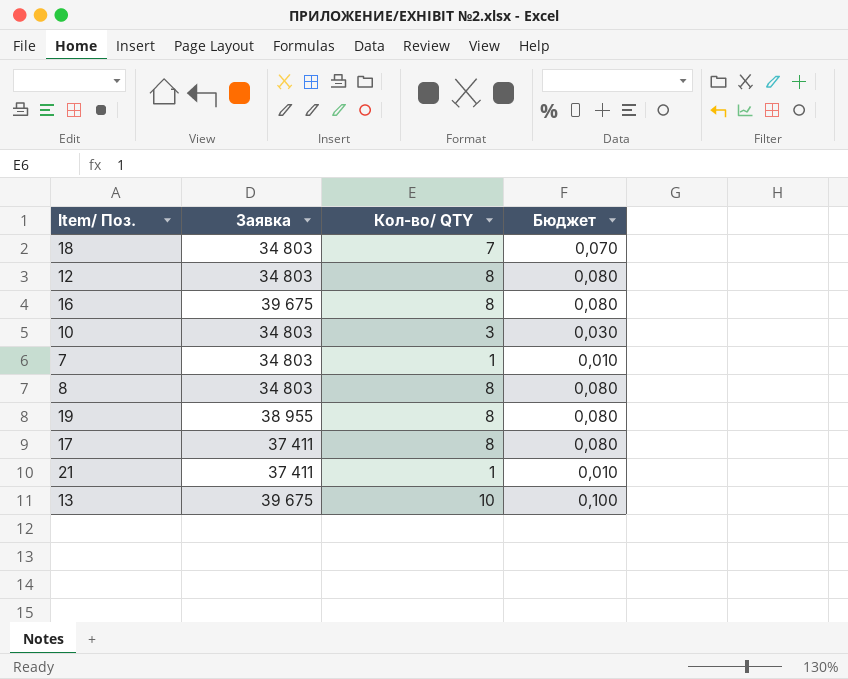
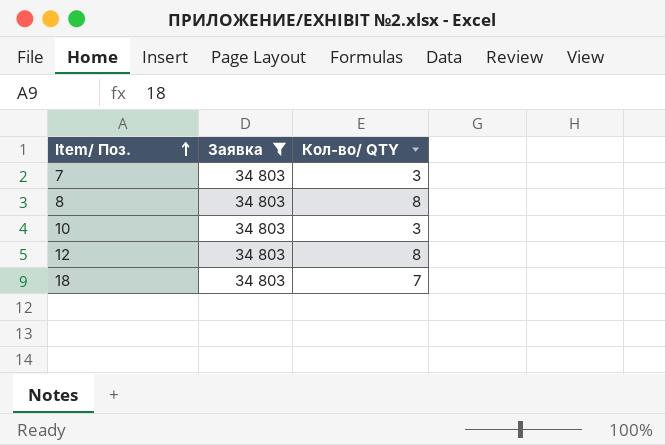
filter: none -> Заявка = 34 803
row order: none -> Item/ Поз. ascending
column Бюджет | formula: [Кол-во/ QTY] * 0,01 -> none
7 | Кол-во/ QTY: 1 -> 3

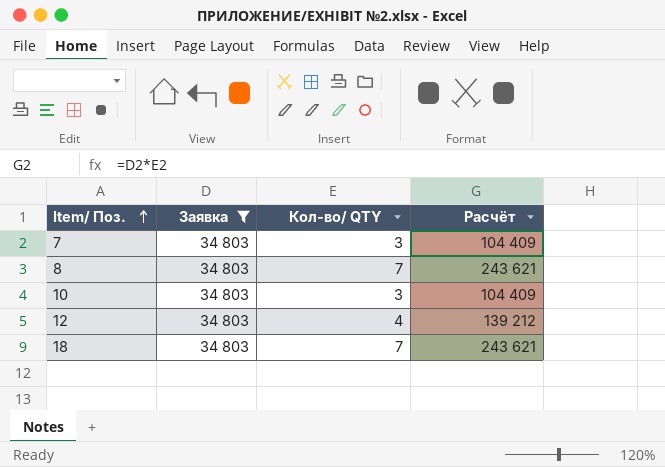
column Расчёт | formula: none -> [Заявка] * [Кол-во/ QTY]
8 | Кол-во/ QTY: 8 -> 7
12 | Кол-во/ QTY: 8 -> 4

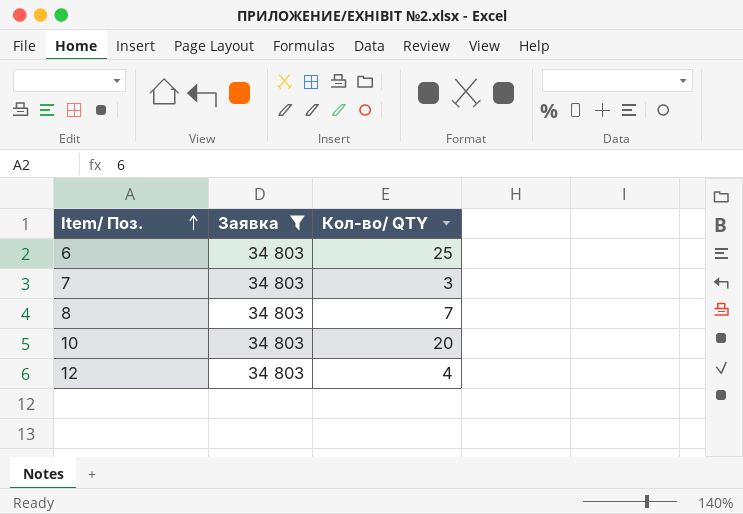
column Расчёт | formula: [Заявка] * [Кол-во/ QTY] -> none
row 18: 34 803 | 7 | 243 621 -> none
row 6: none -> 34 803 | 25
10 | Кол-во/ QTY: 3 -> 20

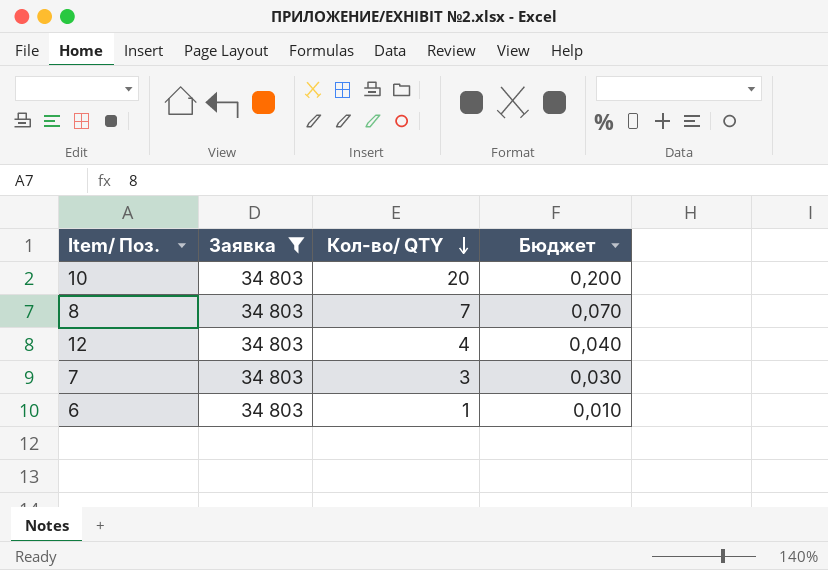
row order: Item/ Поз. ascending -> Кол-во/ QTY descending
column Бюджет | formula: none -> [Кол-во/ QTY] * 0,01
6 | Кол-во/ QTY: 25 -> 1

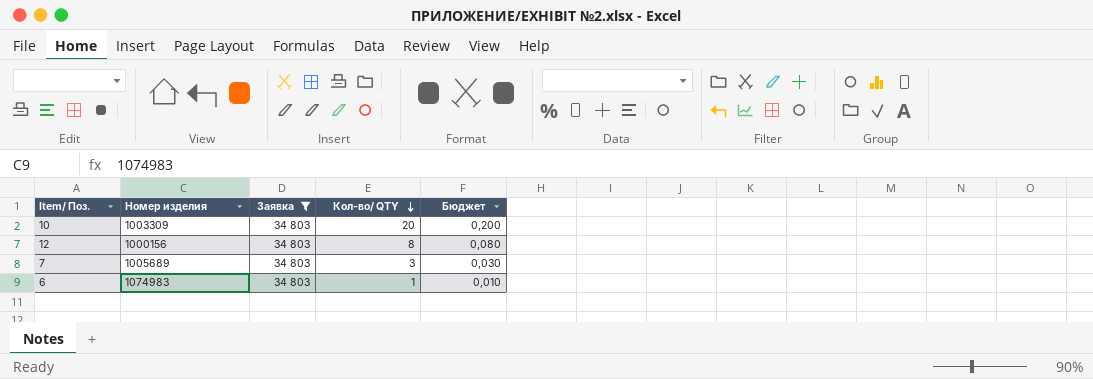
column Номер изделия | position: none -> 2
row 8: 34 803 | 7 | 0,070 -> none
12 | Кол-во/ QTY: 4 -> 8
12 | Бюджет: 0,040 -> 0,080

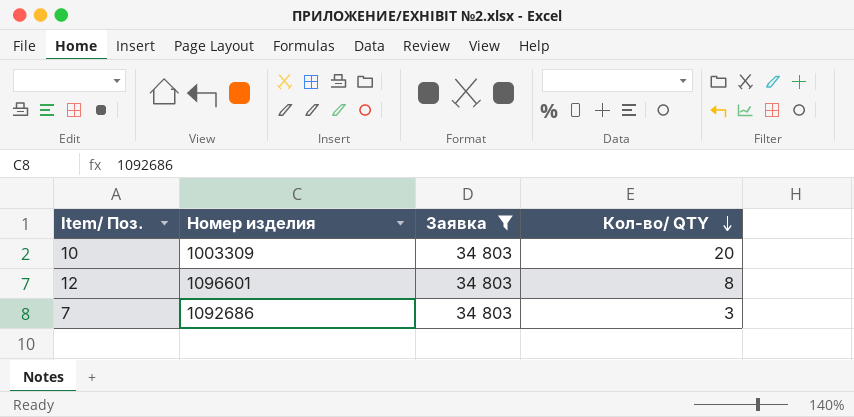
column Бюджет | formula: [Кол-во/ QTY] * 0,01 -> none
row 6: 1074983 | 34 803 | 1 | 0,010 -> none
12 | Номер изделия: 1000156 -> 1096601
7 | Номер изделия: 1005689 -> 1092686

